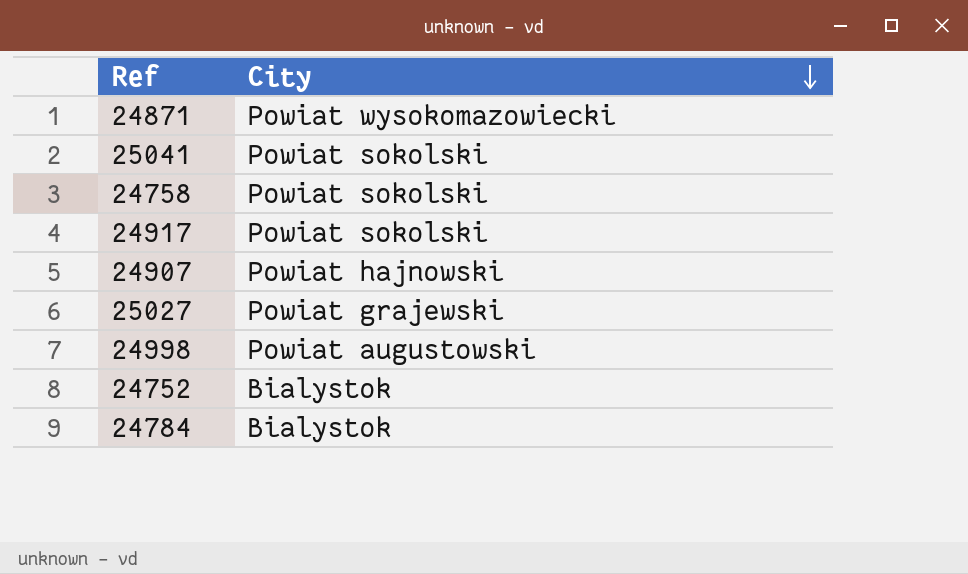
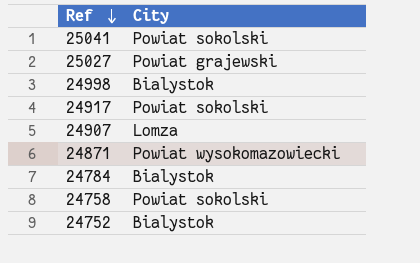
row order: City descending -> Ref descending
24998 | City: Powiat augustowski -> Bialystok
24907 | City: Powiat hajnowski -> Lomza

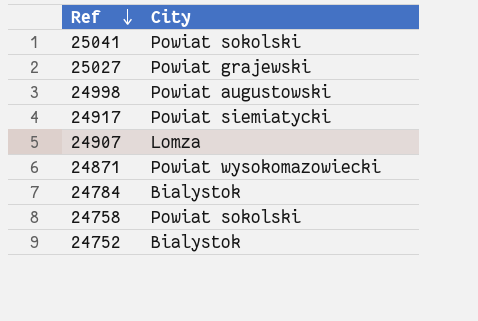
24998 | City: Bialystok -> Powiat augustowski
24917 | City: Powiat sokolski -> Powiat siemiatycki

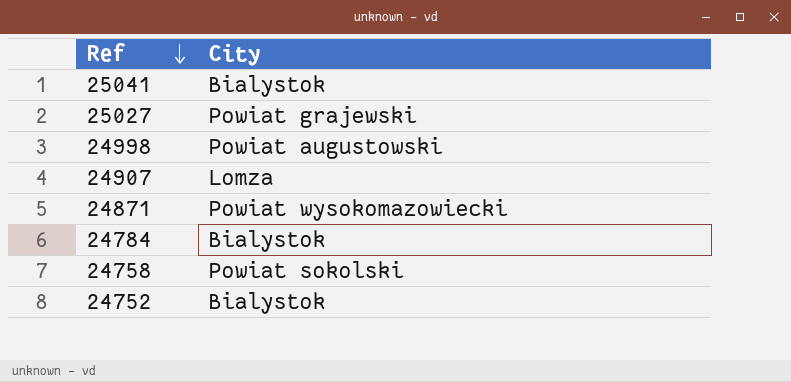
row 24917: Powiat siemiatycki -> none
25041 | City: Powiat sokolski -> Bialystok

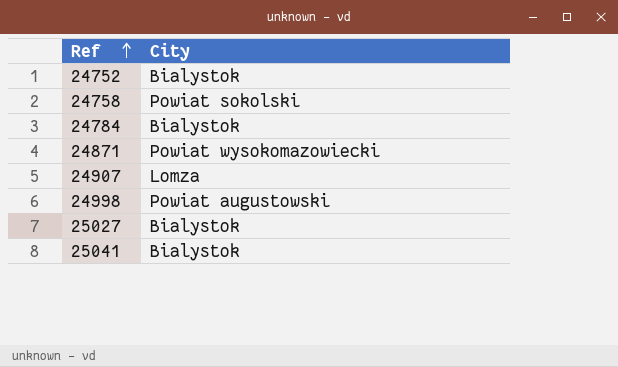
row order: Ref descending -> Ref ascending
25027 | City: Powiat grajewski -> Bialystok

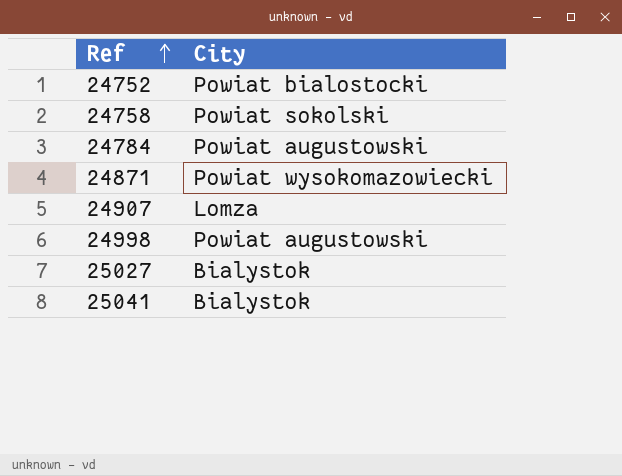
24752 | City: Bialystok -> Powiat bialostocki
24784 | City: Bialystok -> Powiat augustowski

